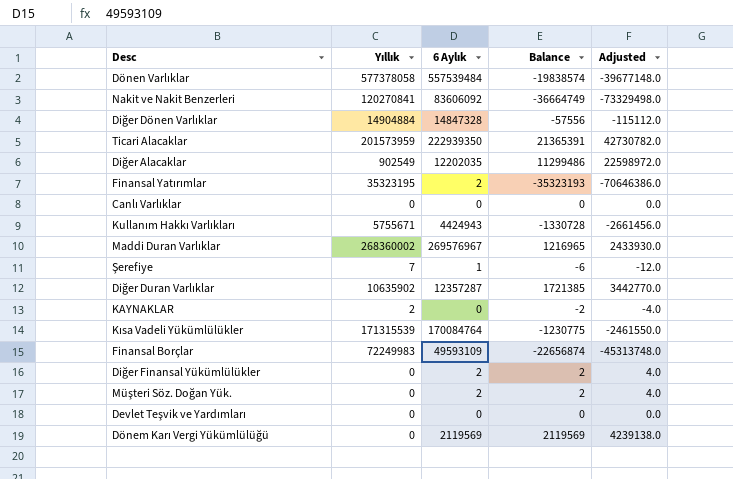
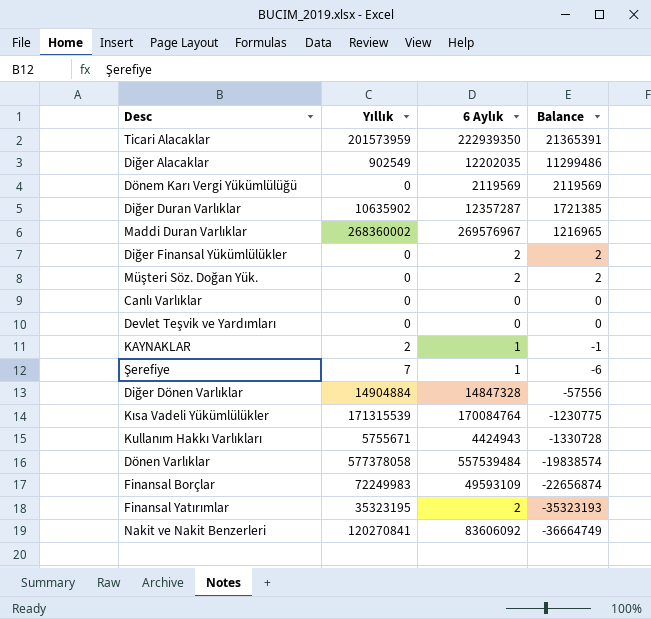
row order: none -> Balance descending
column Adjusted | formula: [Balance] * 2 -> none
KAYNAKLAR | 6 Aylık: 0 -> 1
KAYNAKLAR | Balance: -2 -> -1

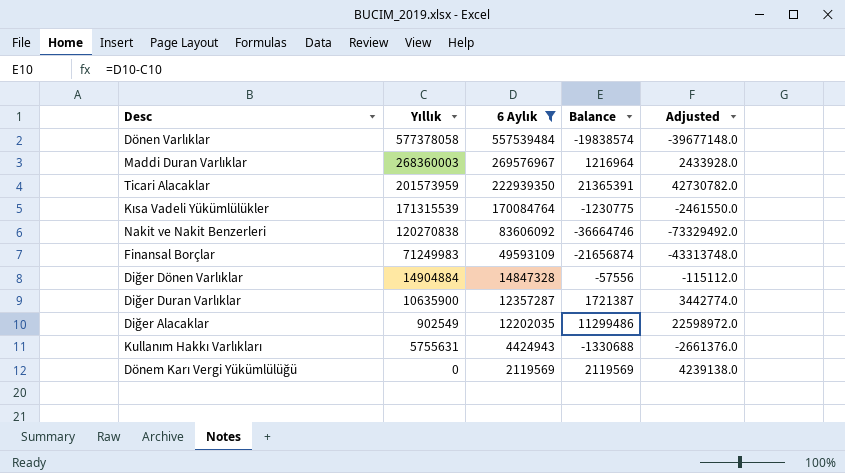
filter: none -> 6 Aylık >= 2119569
row order: Balance descending -> 6 Aylık descending
column Adjusted | formula: none -> [Balance] * 2
Maddi Duran Varlıklar | Yıllık: 268360002 -> 268360003
Maddi Duran Varlıklar | Balance: 1216965 -> 1216964
Nakit ve Nakit Benzerleri | Yıllık: 120270841 -> 120270838
Nakit ve Nakit Benzerleri | Balance: -36664749 -> -36664746
Finansal Borçlar | Yıllık: 72249983 -> 71249983
Finansal Borçlar | Balance: -22656874 -> -21656874
Diğer Duran Varlıklar | Yıllık: 10635902 -> 10635900
Diğer Duran Varlıklar | Balance: 1721385 -> 1721387
Kullanım Hakkı Varlıkları | Yıllık: 5755671 -> 5755631
Kullanım Hakkı Varlıkları | Balance: -1330728 -> -1330688

